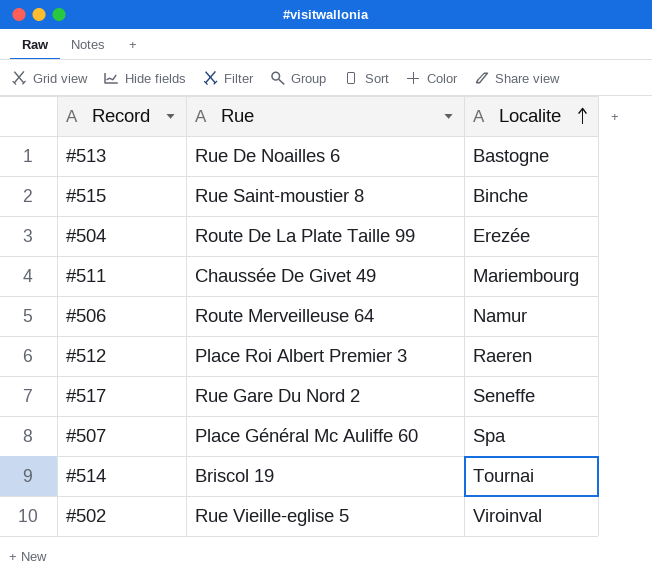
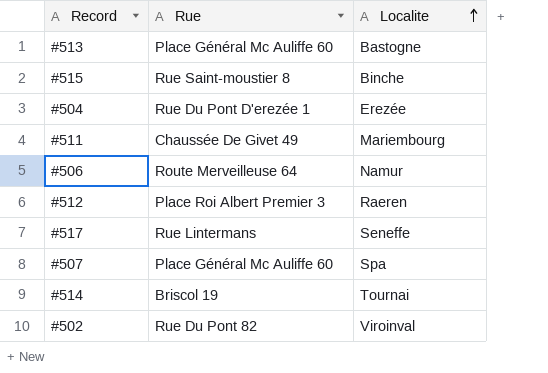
#513 | Rue: Rue De Noailles 6 -> Place Général Mc Auliffe 60
#504 | Rue: Route De La Plate Taille 99 -> Rue Du Pont D'erezée 1
#517 | Rue: Rue Gare Du Nord 2 -> Rue Lintermans
#502 | Rue: Rue Vieille-eglise 5 -> Rue Du Pont 82

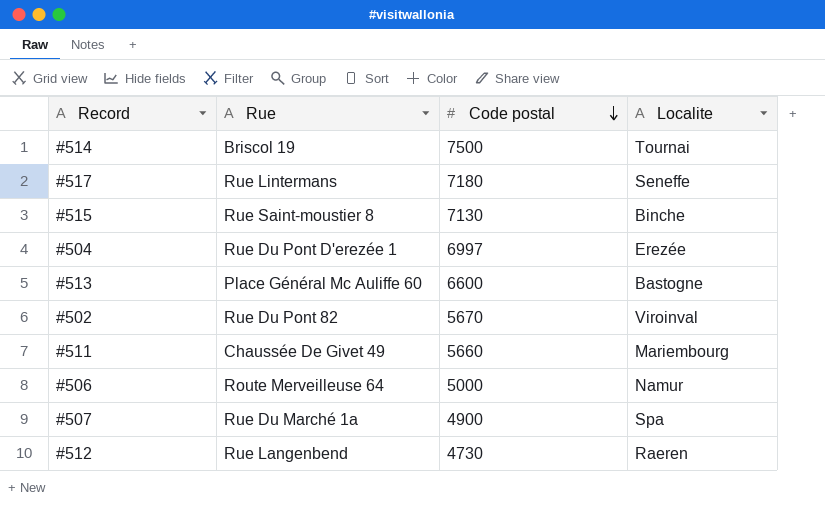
row order: Localite ascending -> Code postal descending
column Code postal | position: none -> 3
#507 | Rue: Place Général Mc Auliffe 60 -> Rue Du Marché 1a
#512 | Rue: Place Roi Albert Premier 3 -> Rue Langenbend

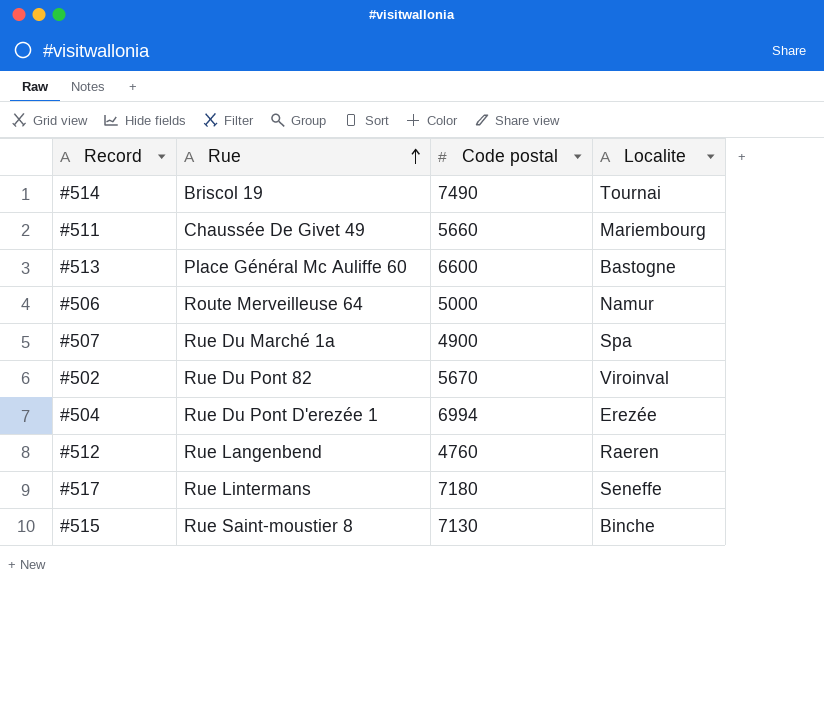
row order: Code postal descending -> Rue ascending
#514 | Code postal: 7500 -> 7490
#504 | Code postal: 6997 -> 6994
#512 | Code postal: 4730 -> 4760

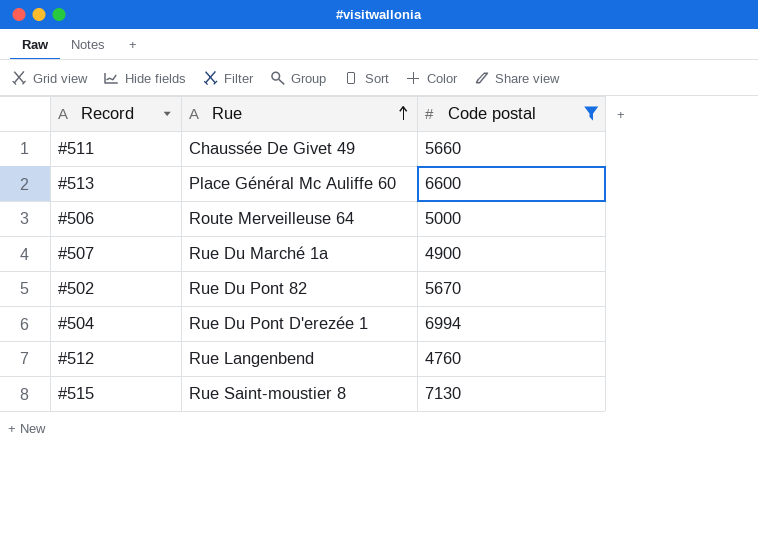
filter: none -> Code postal <= 7130
column Localite | position: 4 -> none

